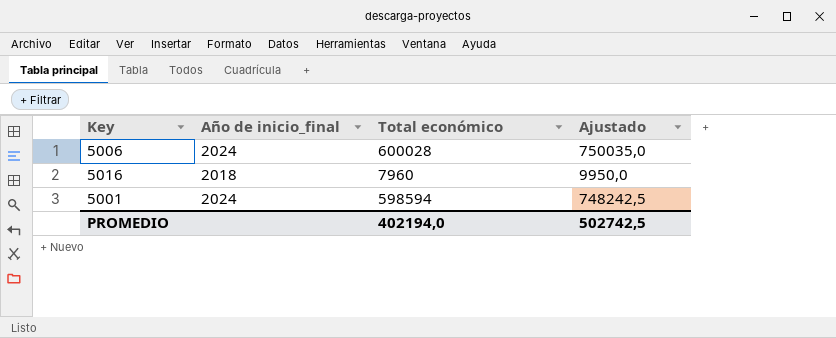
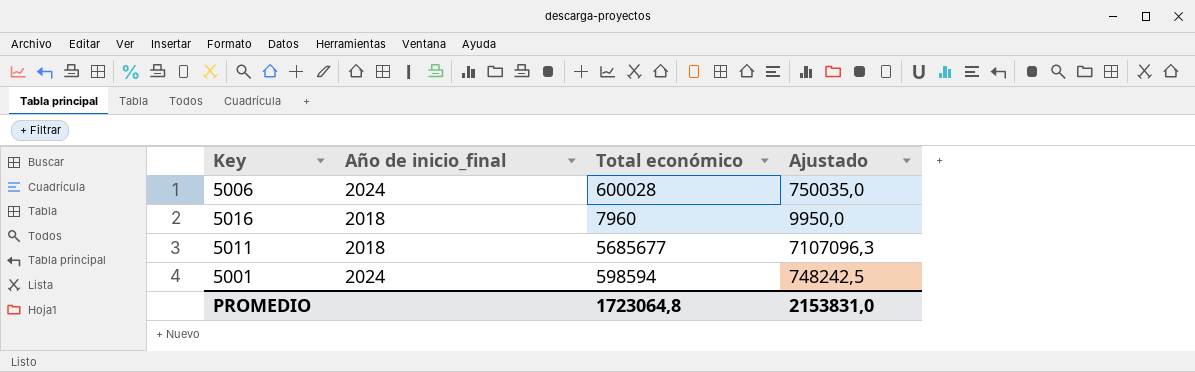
row 5011: none -> 2018 | 5685677 | 7107096,3
PROMEDIO | Total económico: 402194,0 -> 1723064,8
PROMEDIO | Ajustado: 502742,5 -> 2153831,0

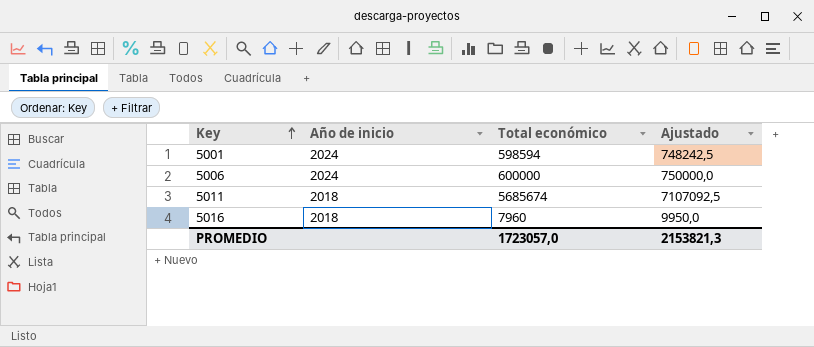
row order: none -> Key ascending
column name: Año de inicio_final -> Año de inicio
5006 | Total económico: 600028 -> 600000
5006 | Ajustado: 750035,0 -> 750000,0
5011 | Total económico: 5685677 -> 5685674
5011 | Ajustado: 7107096,3 -> 7107092,5
PROMEDIO | Total económico: 1723064,8 -> 1723057,0
PROMEDIO | Ajustado: 2153831,0 -> 2153821,3

